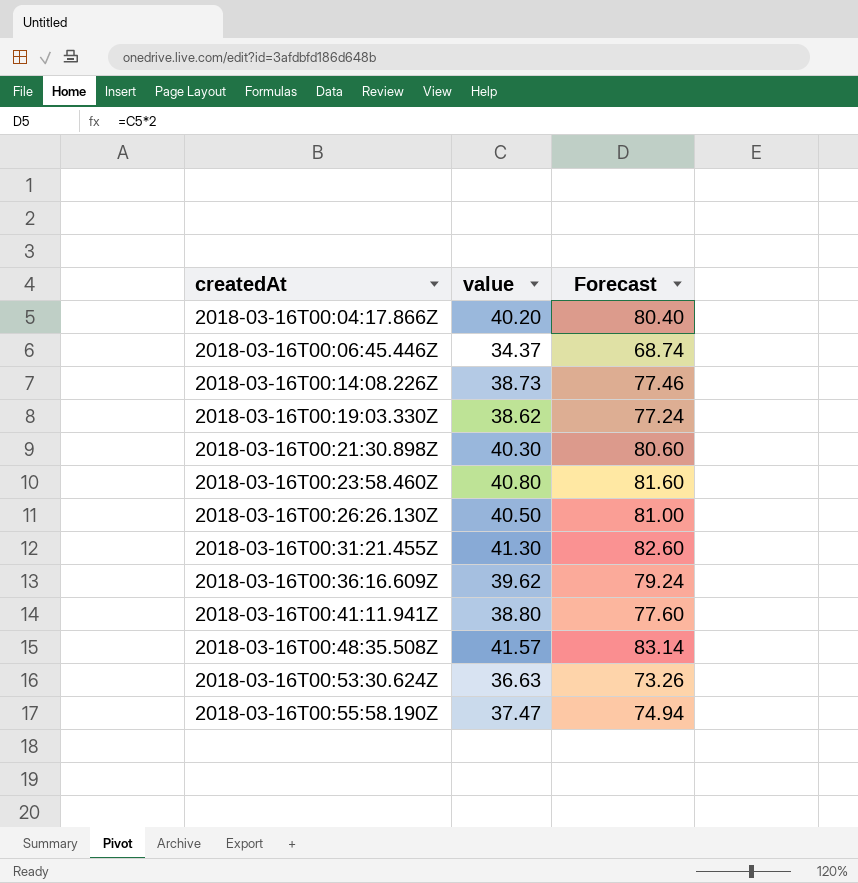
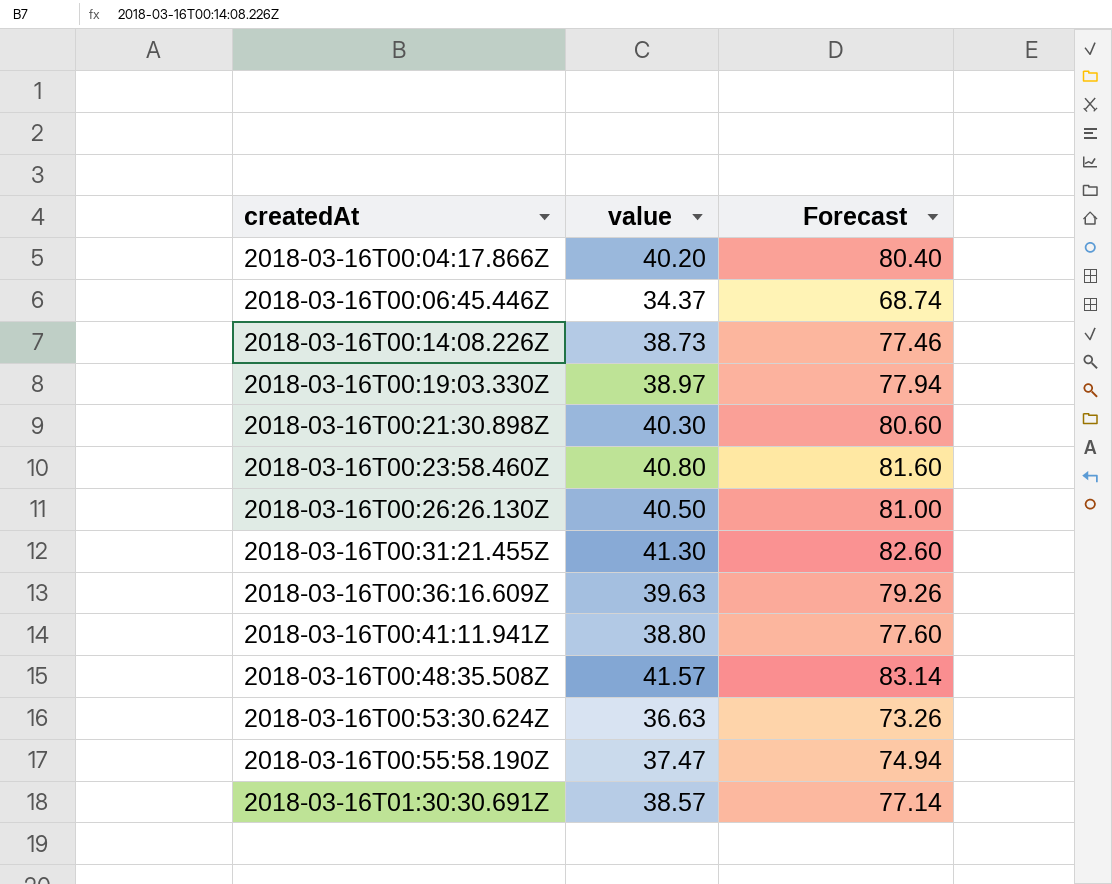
2018-03-16T00:19:03.330Z | value: 38.62 -> 38.97
2018-03-16T00:19:03.330Z | Forecast: 77.24 -> 77.94
2018-03-16T00:36:16.609Z | value: 39.62 -> 39.63
2018-03-16T00:36:16.609Z | Forecast: 79.24 -> 79.26
row 2018-03-16T01:30:30.691Z: none -> 38.57 | 77.14

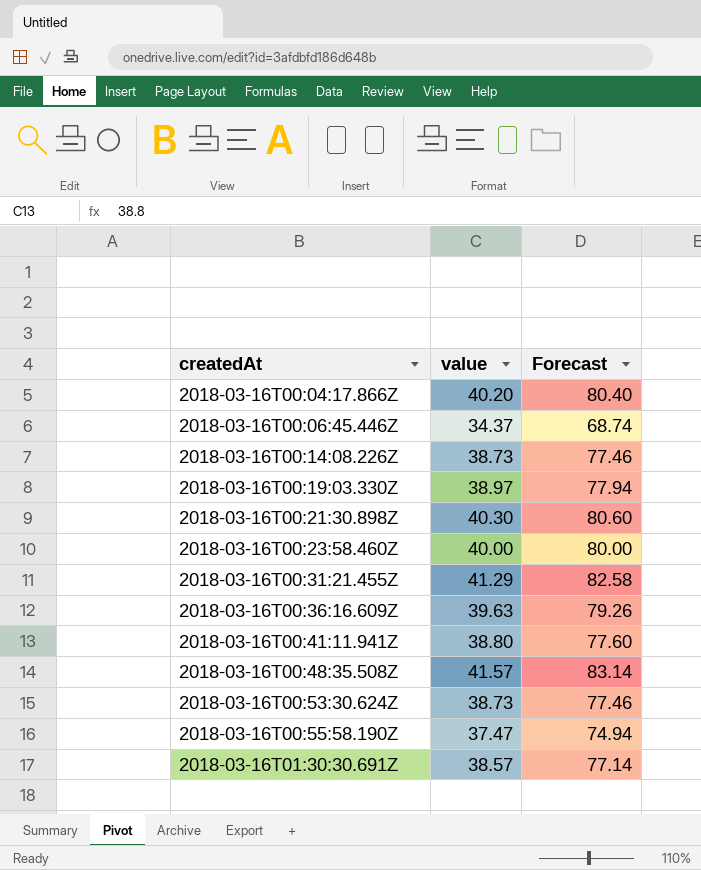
row 2018-03-16T00:26:26.130Z: 40.50 | 81.00 -> none
2018-03-16T00:23:58.460Z | value: 40.80 -> 40.00
2018-03-16T00:23:58.460Z | Forecast: 81.60 -> 80.00
2018-03-16T00:31:21.455Z | value: 41.30 -> 41.29
2018-03-16T00:31:21.455Z | Forecast: 82.60 -> 82.58
2018-03-16T00:53:30.624Z | value: 36.63 -> 38.73
2018-03-16T00:53:30.624Z | Forecast: 73.26 -> 77.46

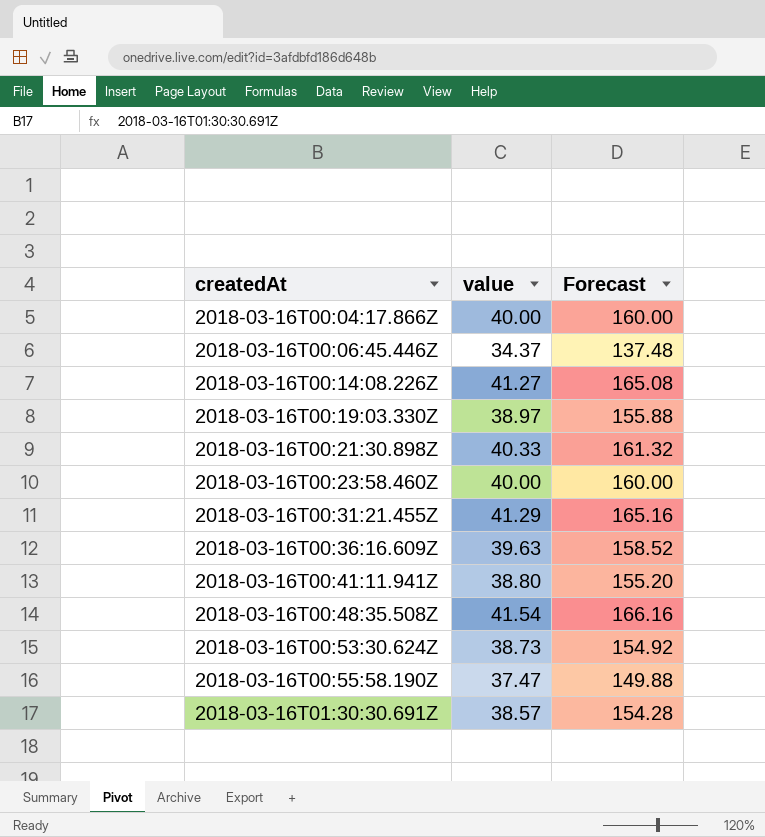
column Forecast | formula: [value] * 2 -> [value] * 4
2018-03-16T00:04:17.866Z | value: 40.20 -> 40.00
2018-03-16T00:14:08.226Z | value: 38.73 -> 41.27
2018-03-16T00:21:30.898Z | value: 40.30 -> 40.33
2018-03-16T00:48:35.508Z | value: 41.57 -> 41.54

